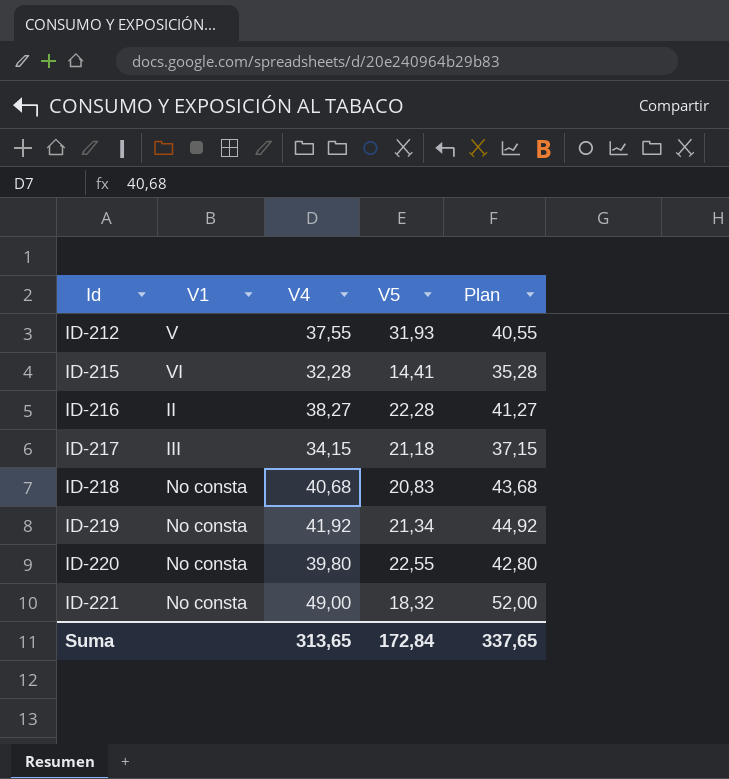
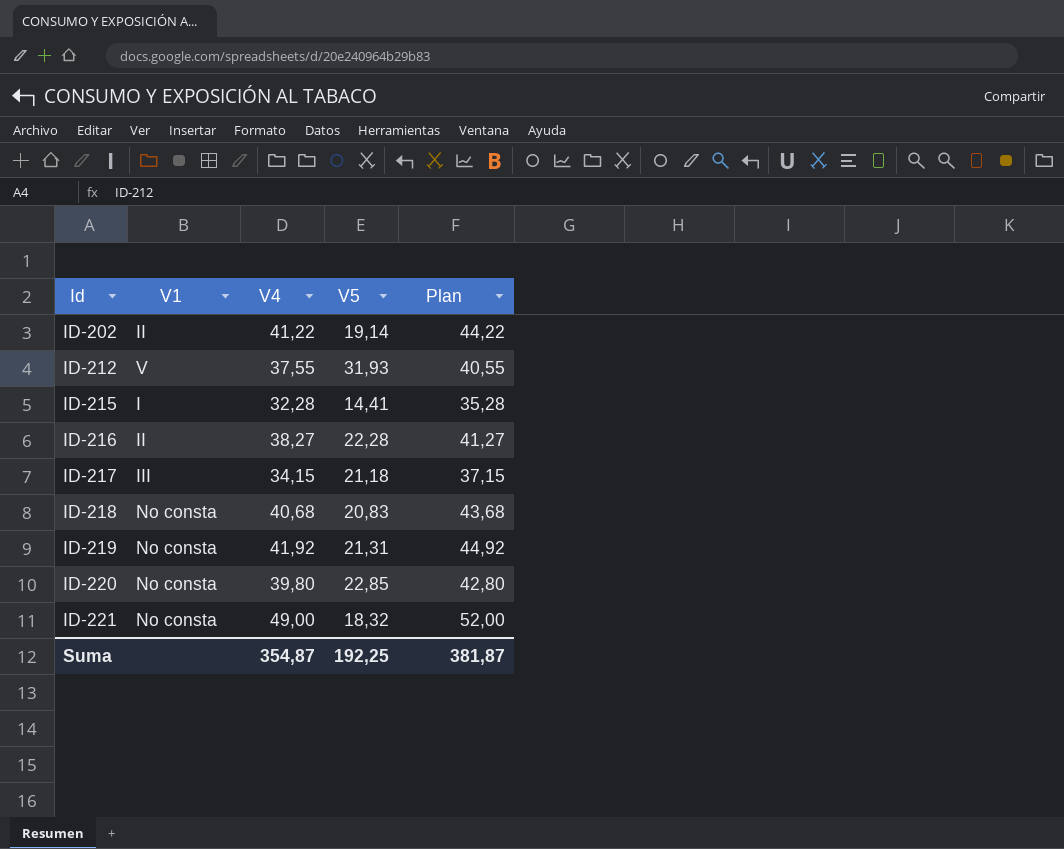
row ID-202: none -> II | 41,22 | 19,14 | 44,22
ID-215 | V1: VI -> I
ID-219 | V5: 21,34 -> 21,31
ID-220 | V5: 22,55 -> 22,85
Suma | V4: 313,65 -> 354,87
Suma | V5: 172,84 -> 192,25
Suma | Plan: 337,65 -> 381,87

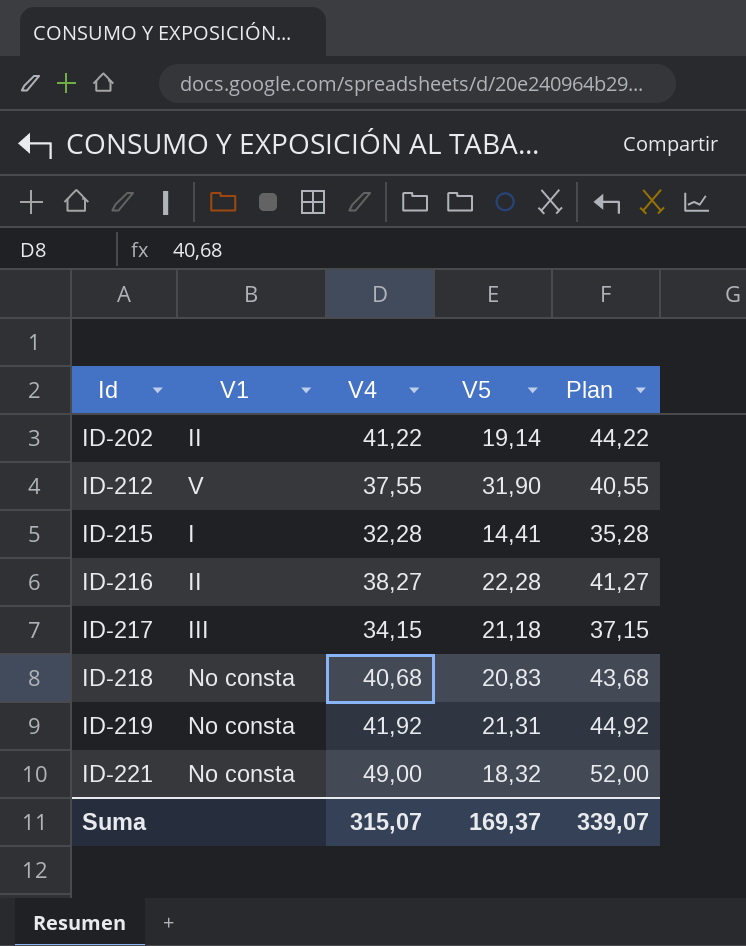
row ID-220: No consta | 39,80 | 22,85 | 42,80 -> none
ID-212 | V5: 31,93 -> 31,90
Suma | V4: 354,87 -> 315,07
Suma | V5: 192,25 -> 169,37
Suma | Plan: 381,87 -> 339,07

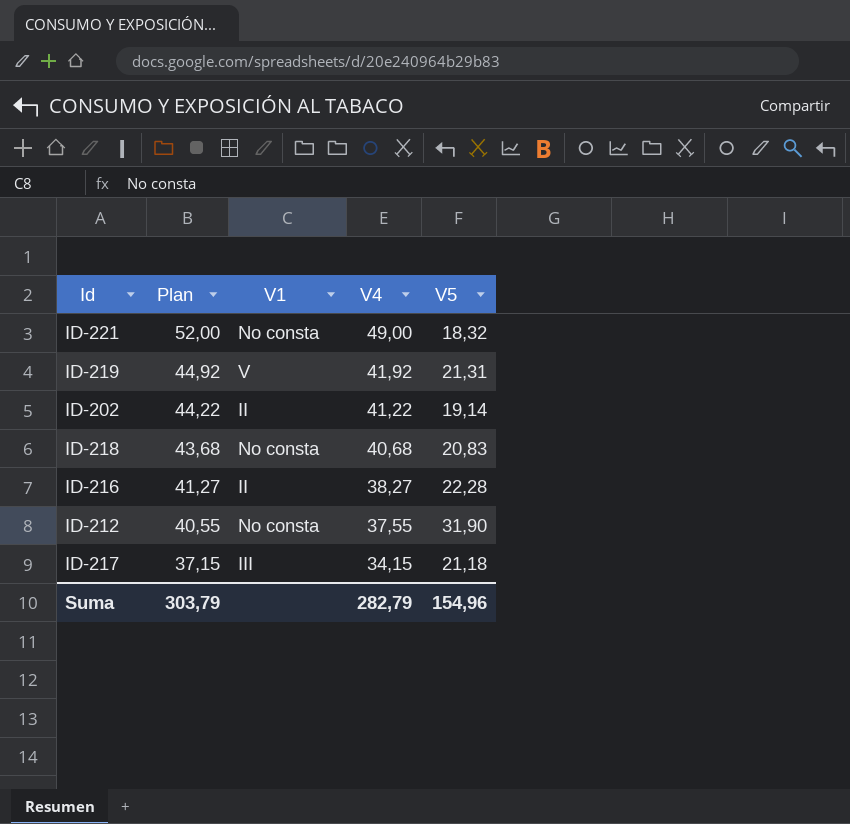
row order: Id ascending -> Plan descending
column Plan | position: 5 -> 2
row ID-215: I | 32,28 | 14,41 | 35,28 -> none
ID-219 | V1: No consta -> V
ID-212 | V1: V -> No consta
Suma | Plan: 339,07 -> 303,79
Suma | V4: 315,07 -> 282,79
Suma | V5: 169,37 -> 154,96

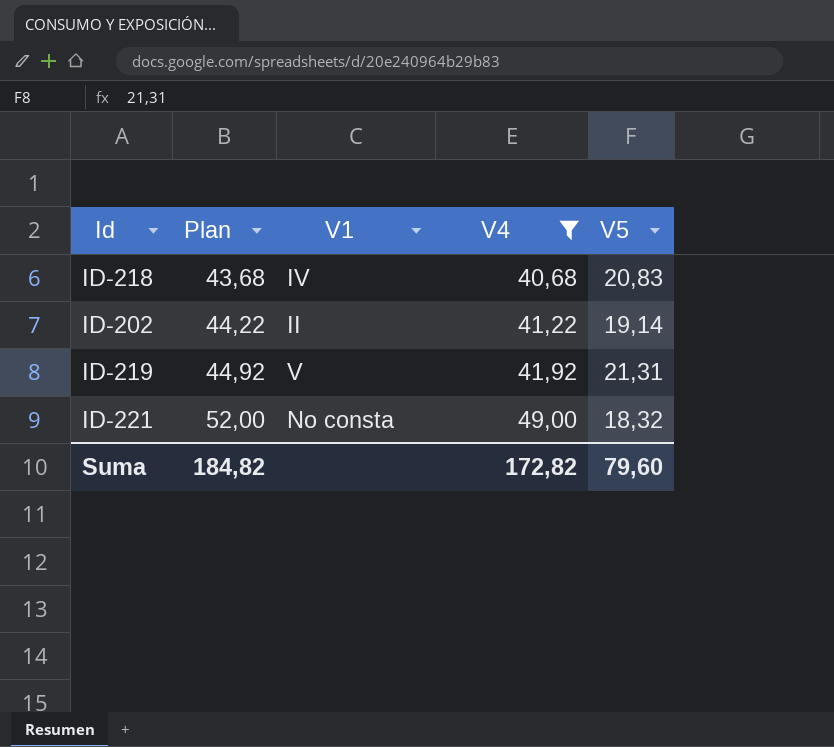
filter: none -> V4 >= 40,68
row order: Plan descending -> Plan ascending
ID-218 | V1: No consta -> IV
Suma | Plan: 303,79 -> 184,82
Suma | V4: 282,79 -> 172,82
Suma | V5: 154,96 -> 79,60

